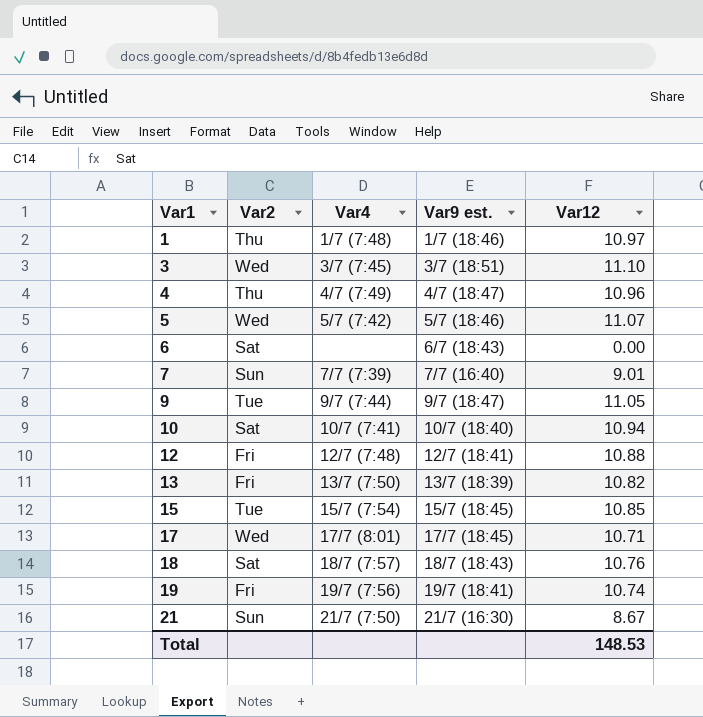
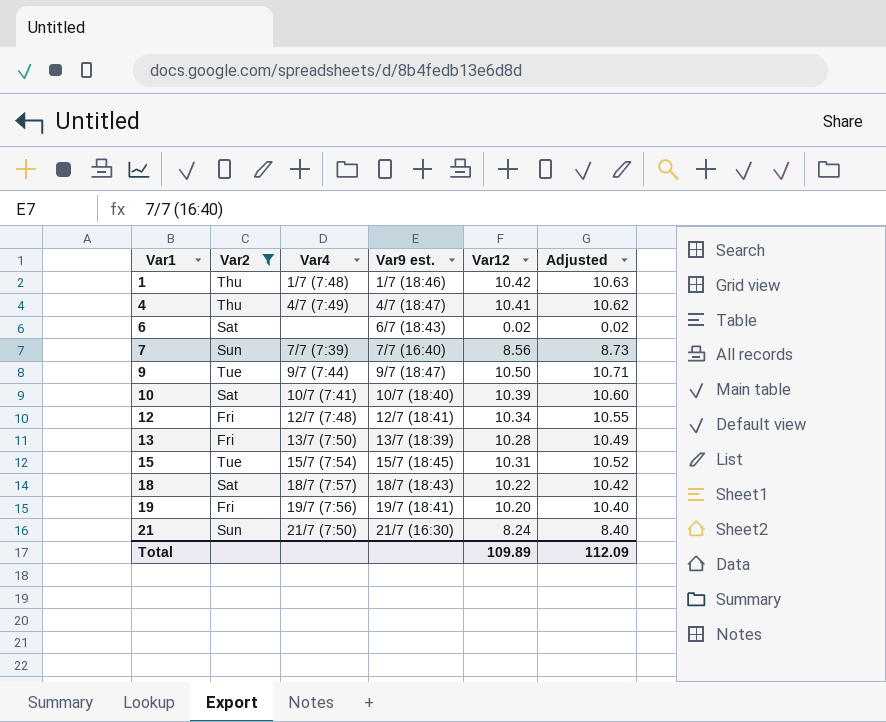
filter: none -> Var2 != Wed
column Adjusted | formula: none -> [Var12] * 1.02
1 | Var12: 10.97 -> 10.42
4 | Var12: 10.96 -> 10.41
6 | Var12: 0.00 -> 0.02
7 | Var12: 9.01 -> 8.56
9 | Var12: 11.05 -> 10.50
10 | Var12: 10.94 -> 10.39
12 | Var12: 10.88 -> 10.34
13 | Var12: 10.82 -> 10.28
15 | Var12: 10.85 -> 10.31
18 | Var12: 10.76 -> 10.22
19 | Var12: 10.74 -> 10.20
21 | Var12: 8.67 -> 8.24
Total | Var12: 148.53 -> 109.89

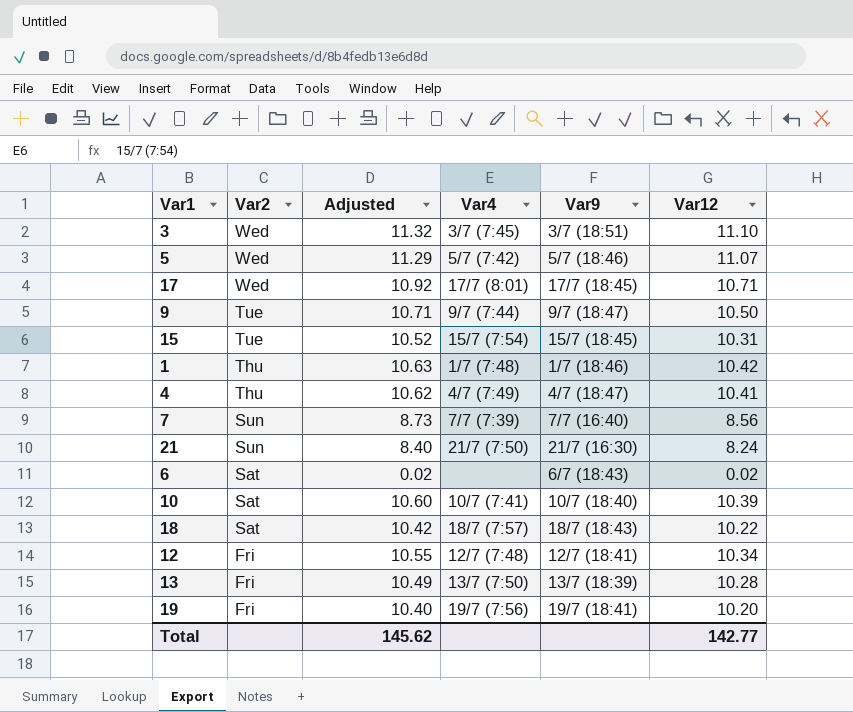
filter: Var2 != Wed -> none
row order: Var1 ascending -> Var2 descending
column Adjusted | position: 6 -> 3
column name: Var9 est. -> Var9
Total | Adjusted: 112.09 -> 145.62
Total | Var12: 109.89 -> 142.77

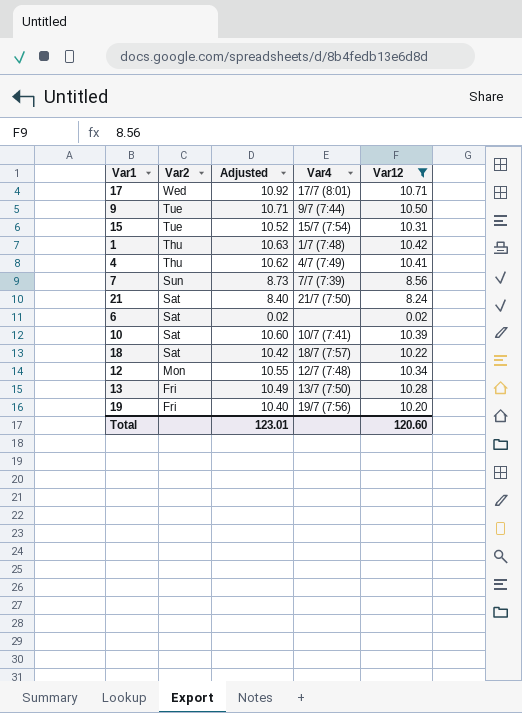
filter: none -> Var12 <= 10.71
column Var9 | position: 5 -> none
21 | Var2: Sun -> Sat
12 | Var2: Fri -> Mon
Total | Adjusted: 145.62 -> 123.01
Total | Var12: 142.77 -> 120.60

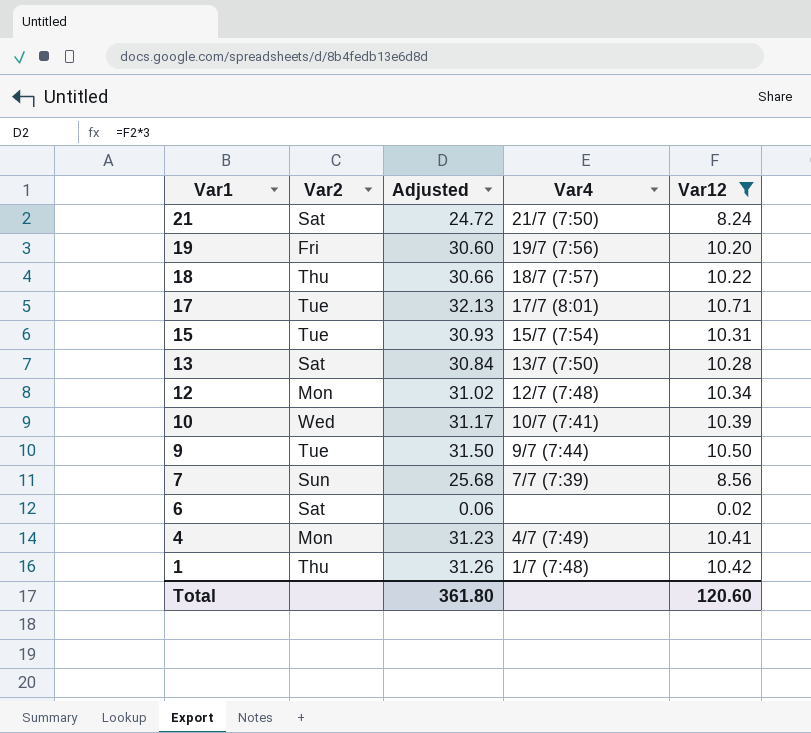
row order: Var2 descending -> Var1 descending
column Adjusted | formula: [Var12] * 1.02 -> [Var12] * 3
18 | Var2: Sat -> Thu
17 | Var2: Wed -> Tue
13 | Var2: Fri -> Sat
10 | Var2: Sat -> Wed
4 | Var2: Thu -> Mon
Total | Adjusted: 123.01 -> 361.80

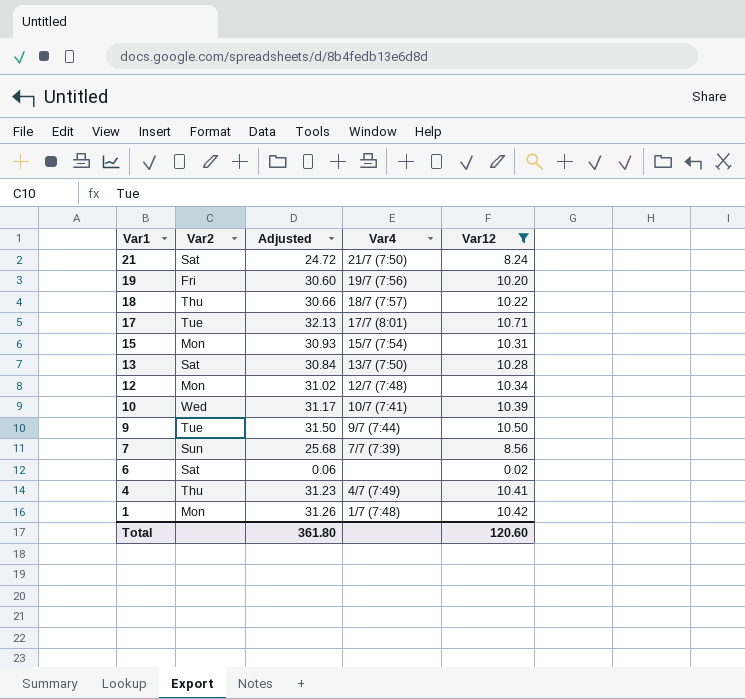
15 | Var2: Tue -> Mon
4 | Var2: Mon -> Thu
1 | Var2: Thu -> Mon

